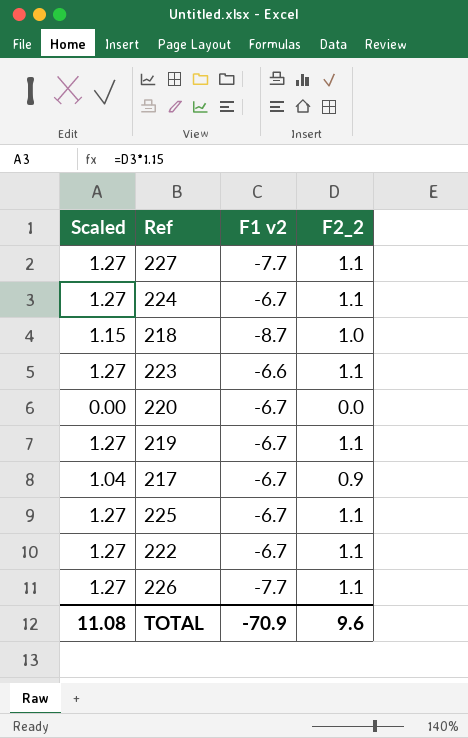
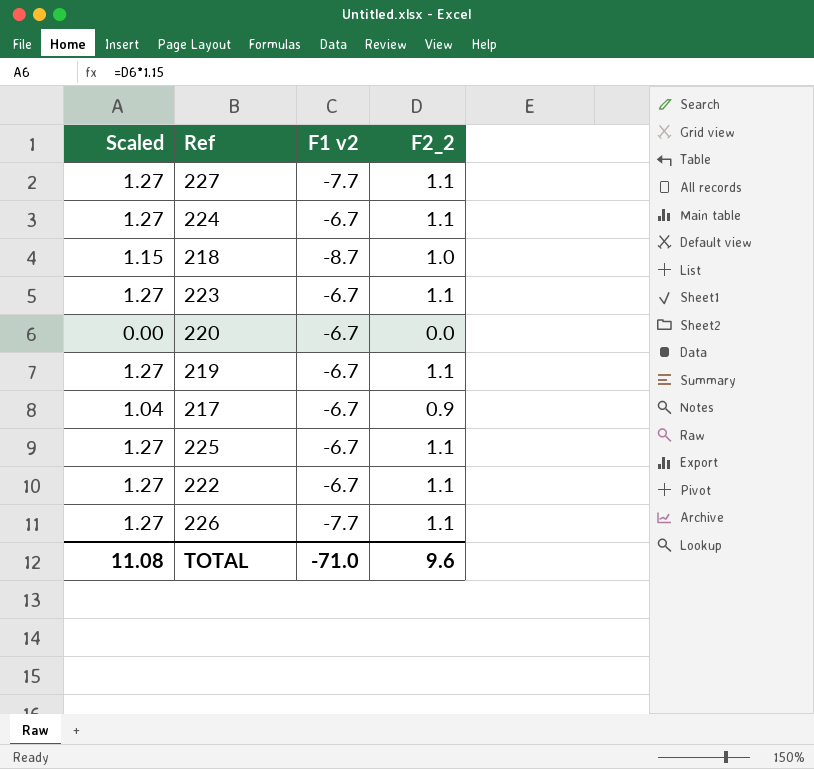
223 | F1 v2: -6.6 -> -6.7
TOTAL | F1 v2: -70.9 -> -71.0

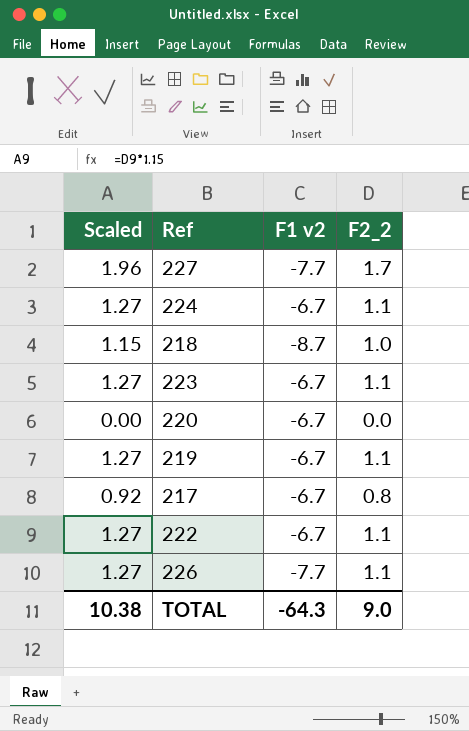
row 225: 1.27 | -6.7 | 1.1 -> none
227 | Scaled: 1.27 -> 1.96
227 | F2_2: 1.1 -> 1.7
217 | Scaled: 1.04 -> 0.92
217 | F2_2: 0.9 -> 0.8
TOTAL | Scaled: 11.08 -> 10.38
TOTAL | F1 v2: -71.0 -> -64.3
TOTAL | F2_2: 9.6 -> 9.0

